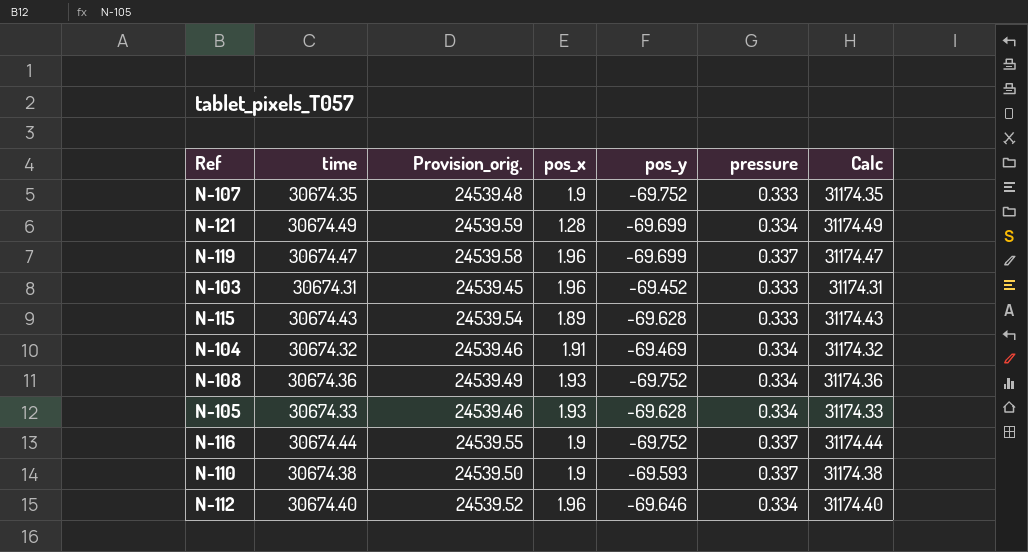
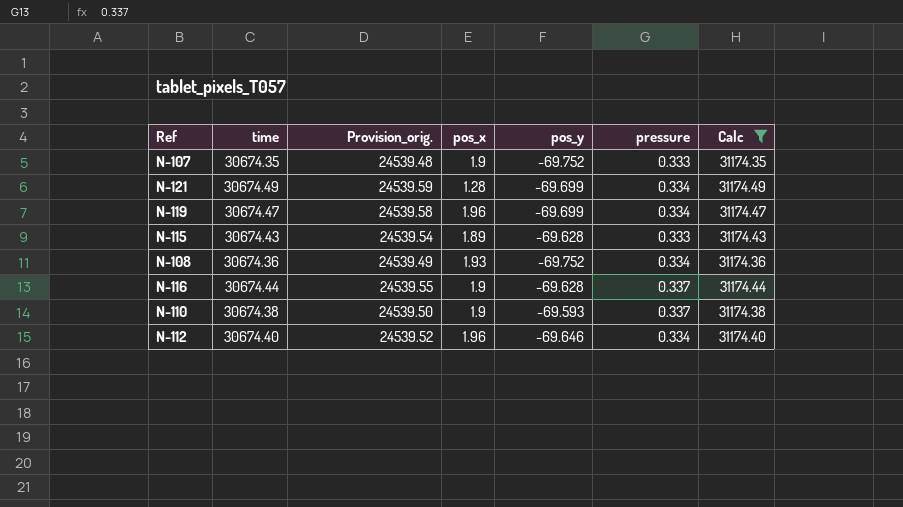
filter: none -> Calc >= 31174.35
N-119 | pressure: 0.337 -> 0.334
N-116 | pos_y: -69.752 -> -69.628

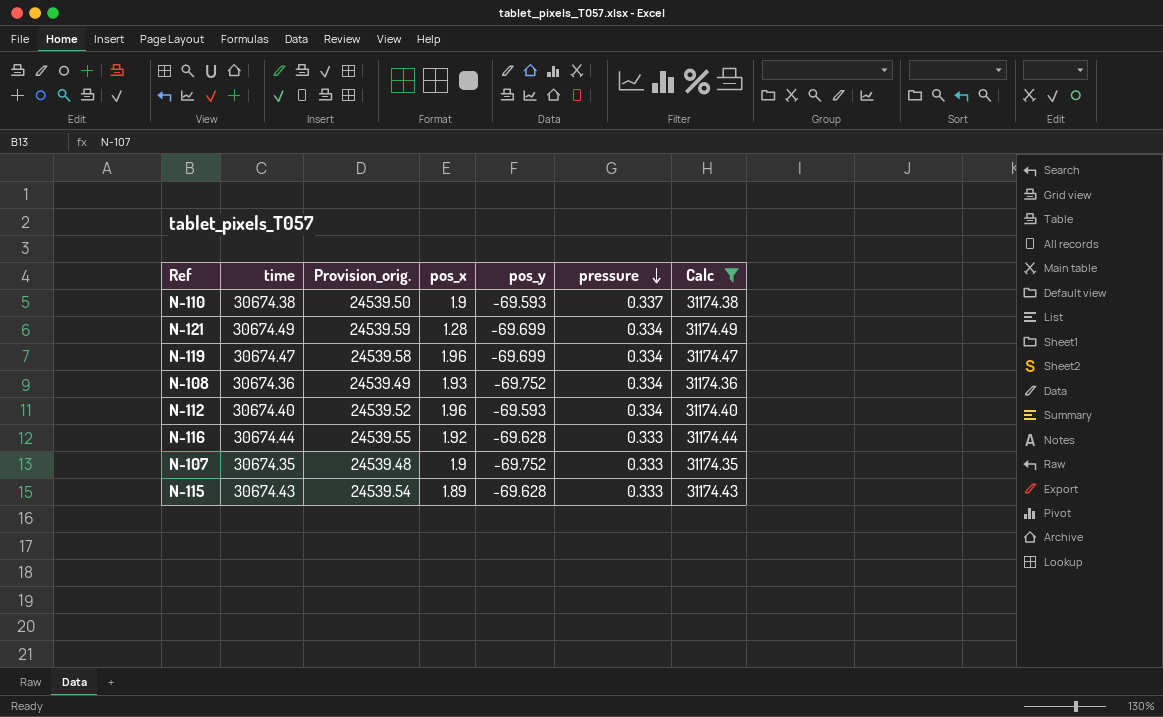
row order: none -> pressure descending
N-112 | pos_y: -69.646 -> -69.593
N-116 | pos_x: 1.9 -> 1.92
N-116 | pressure: 0.337 -> 0.333

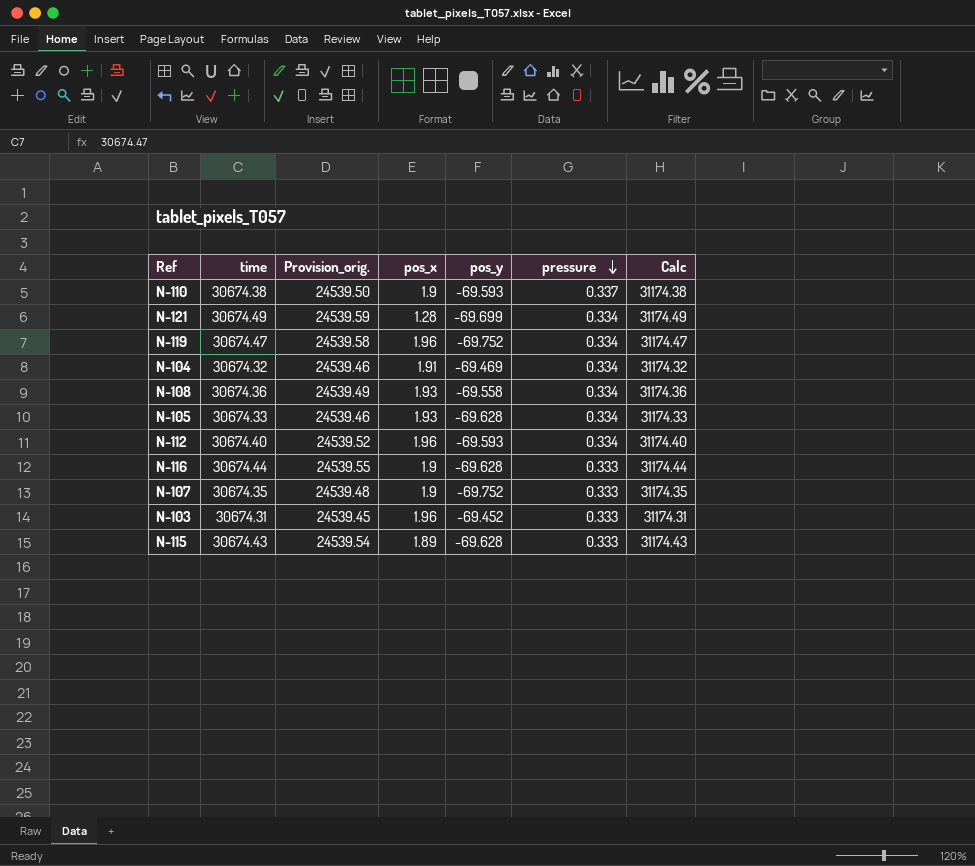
filter: Calc >= 31174.35 -> none
N-119 | pos_y: -69.699 -> -69.752
N-108 | pos_y: -69.752 -> -69.558
N-116 | pos_x: 1.92 -> 1.9

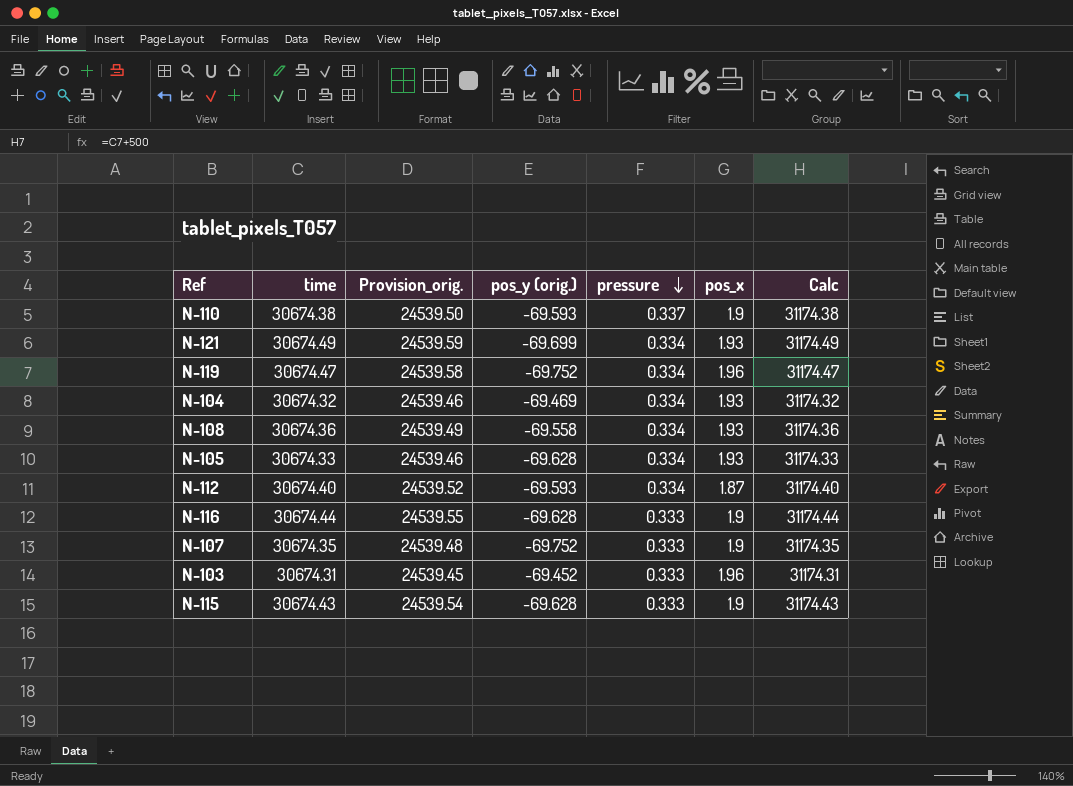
column name: pos_y -> pos_y (orig.)
column pos_x | position: 4 -> 6
N-121 | pos_x: 1.28 -> 1.93
N-104 | pos_x: 1.91 -> 1.93
N-112 | pos_x: 1.96 -> 1.87
N-115 | pos_x: 1.89 -> 1.9

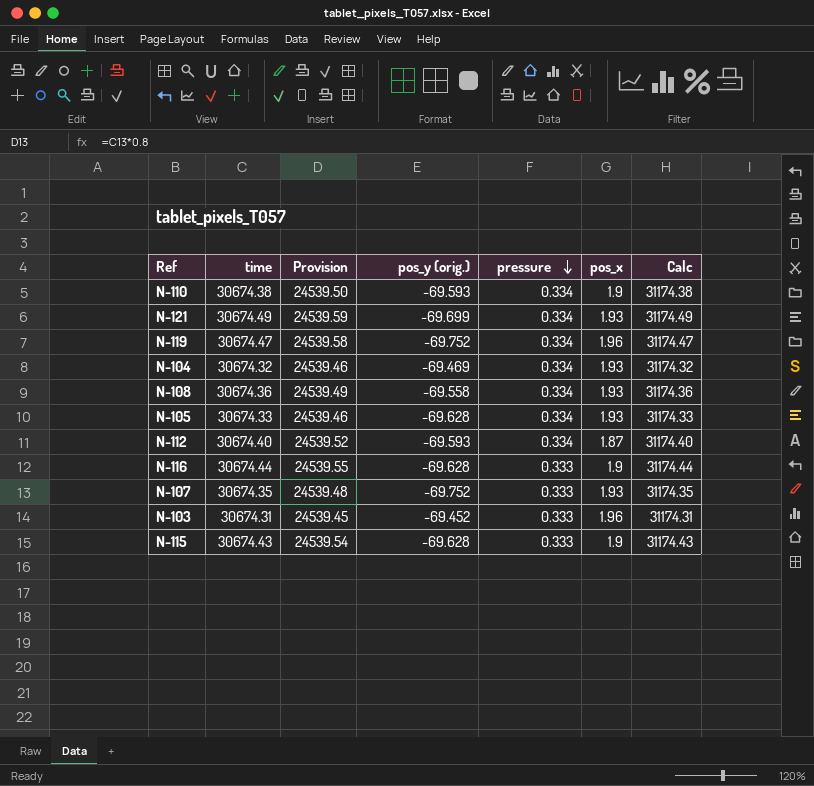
column name: Provision_orig. -> Provision
N-110 | pressure: 0.337 -> 0.334
N-107 | pos_x: 1.9 -> 1.93

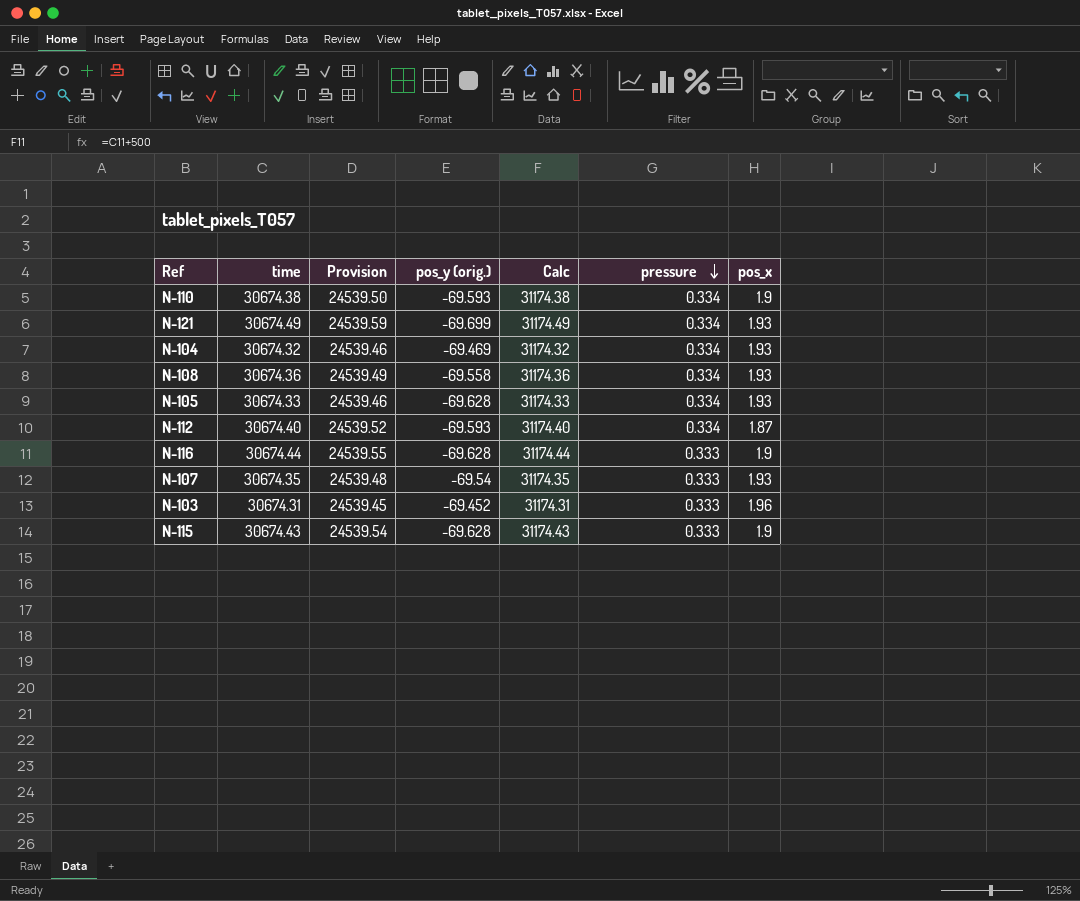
column Calc | position: 7 -> 5
row N-119: 30674.47 | 24539.58 | -69.752 | 0.334 | 1.96 | 31174.47 -> none
N-107 | pos_y (orig.): -69.752 -> -69.54

